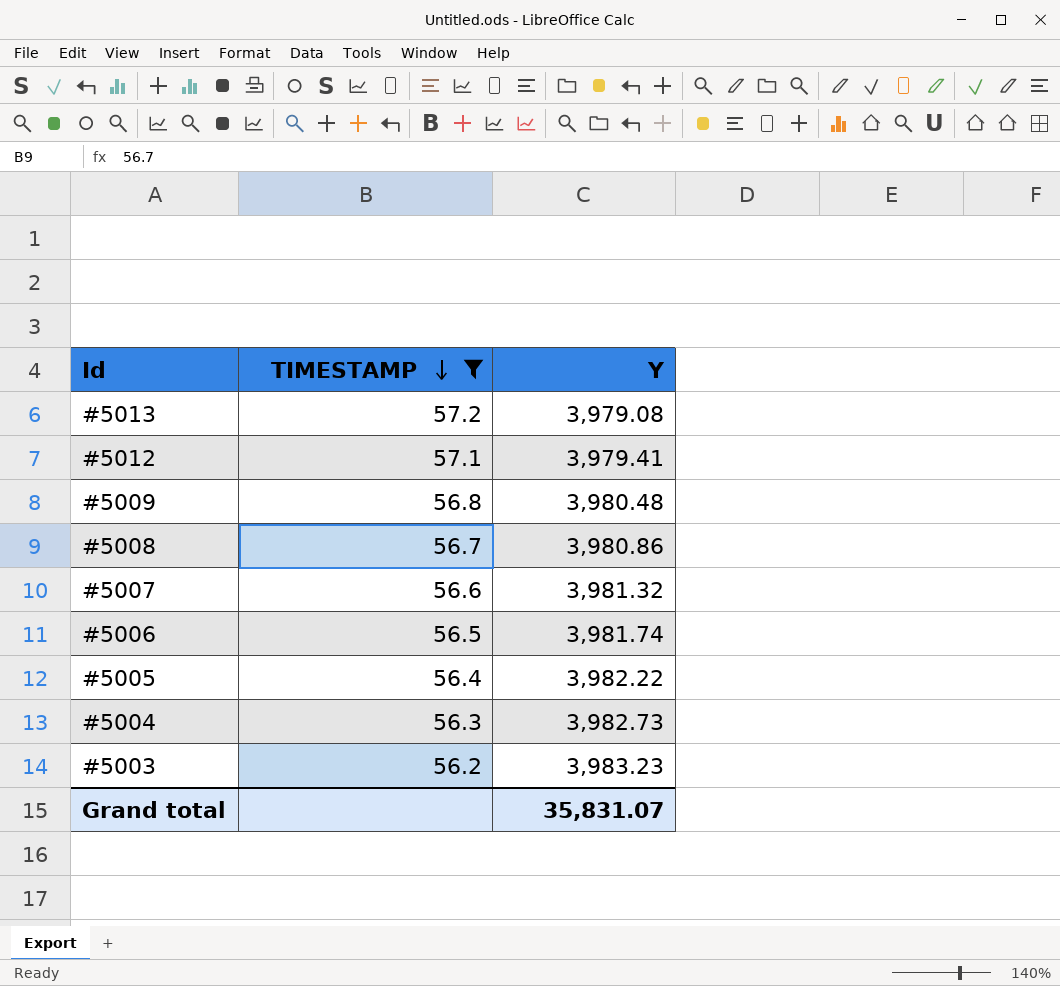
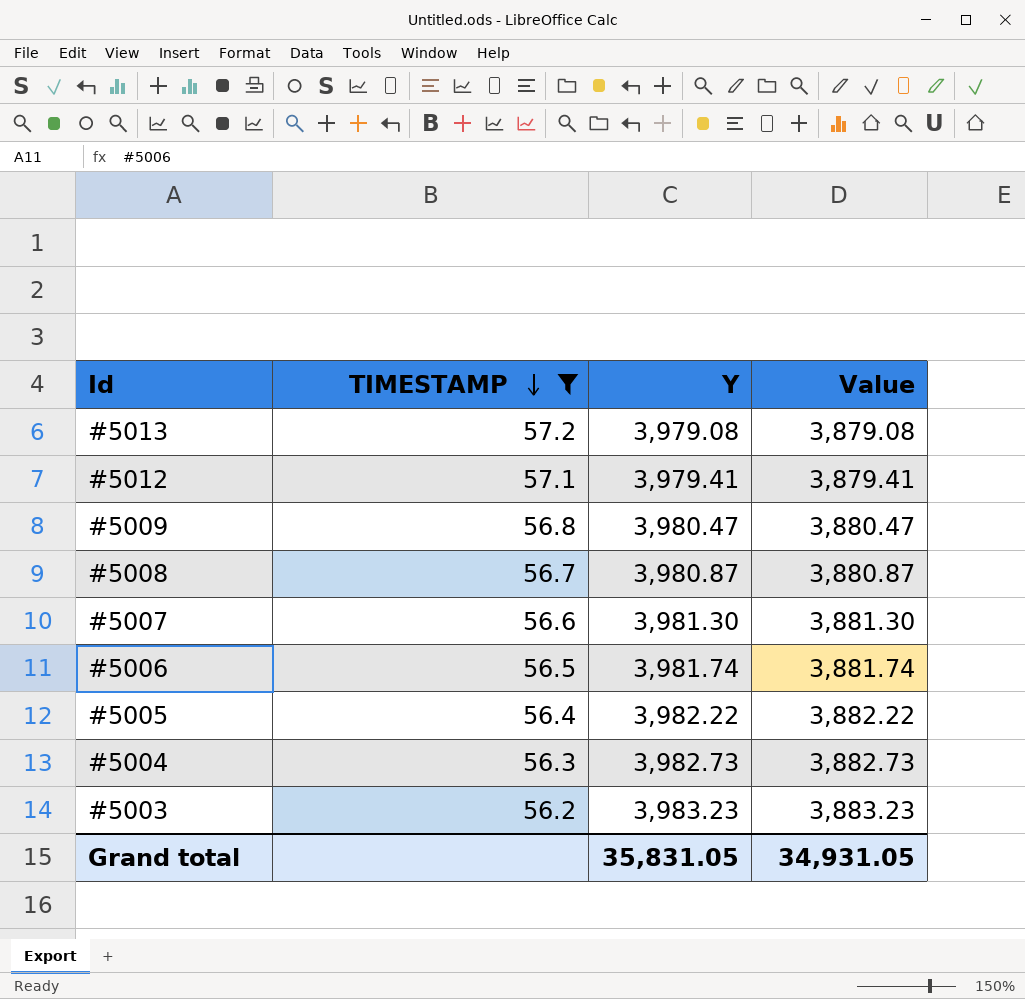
column Value | formula: none -> [Y] - 100
#5009 | Y: 3,980.48 -> 3,980.47
#5008 | Y: 3,980.86 -> 3,980.87
#5007 | Y: 3,981.32 -> 3,981.30
Grand total | Y: 35,831.07 -> 35,831.05

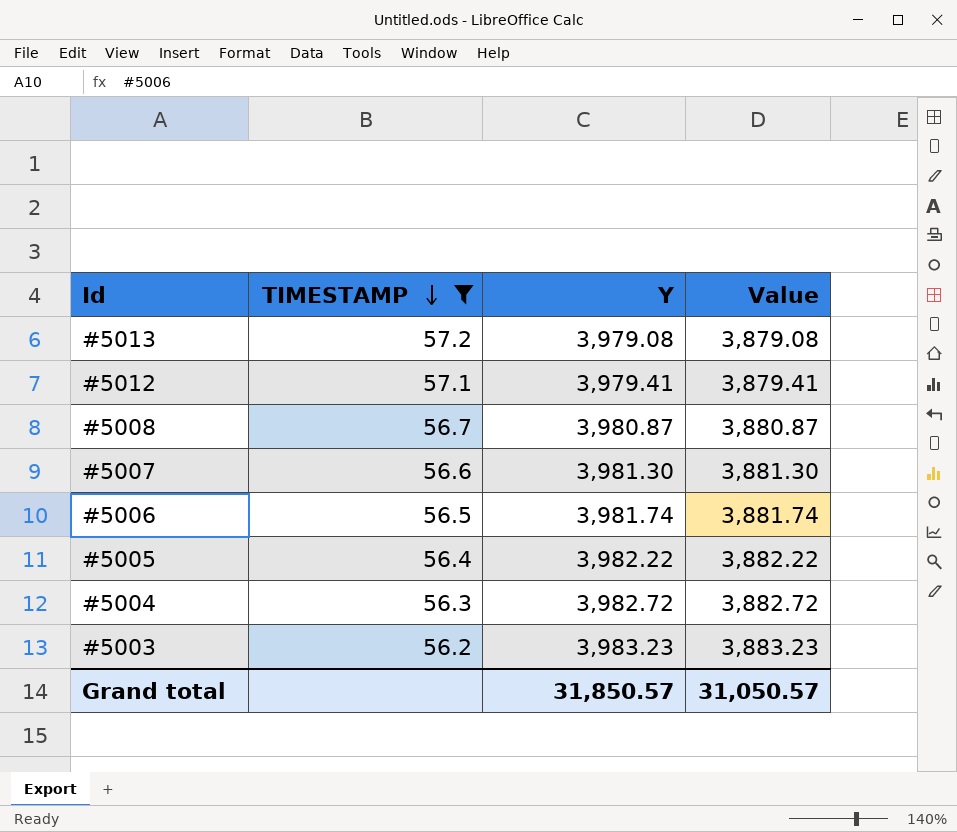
row #5009: 56.8 | 3,980.47 | 3,880.47 -> none
#5004 | Y: 3,982.73 -> 3,982.72
#5004 | Value: 3,882.73 -> 3,882.72
Grand total | Y: 35,831.05 -> 31,850.57
Grand total | Value: 34,931.05 -> 31,050.57

